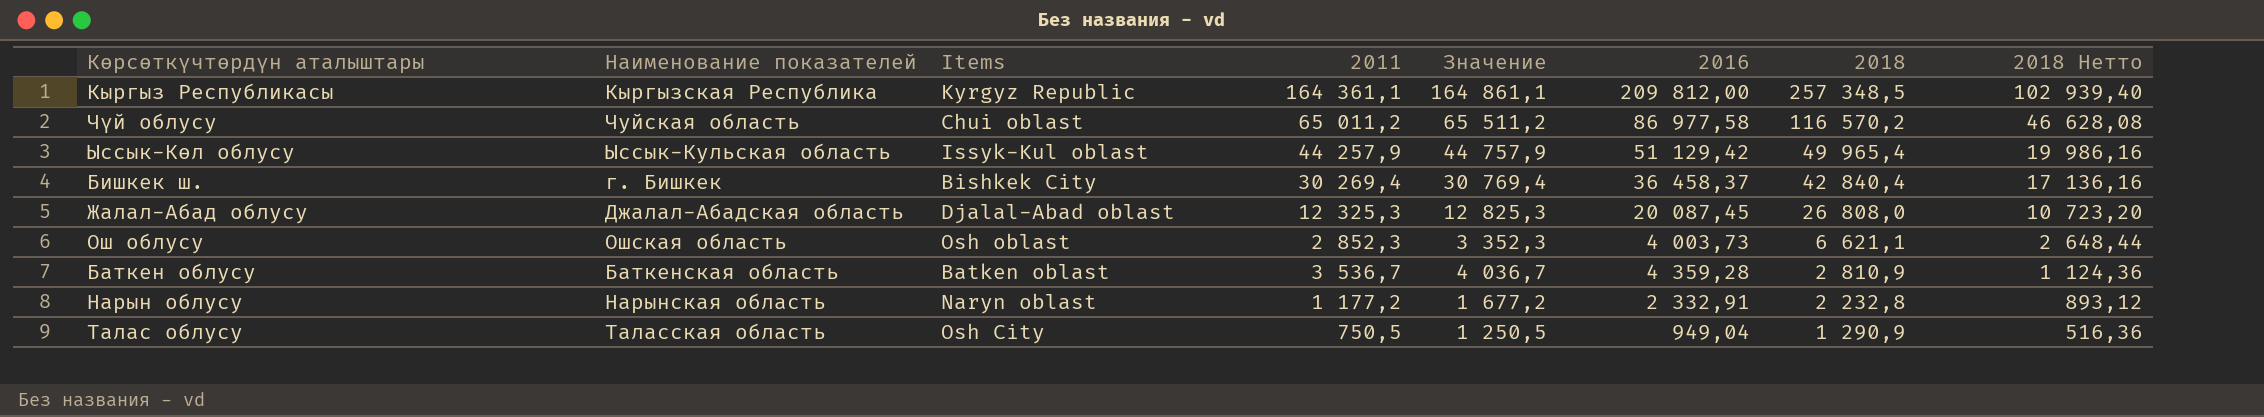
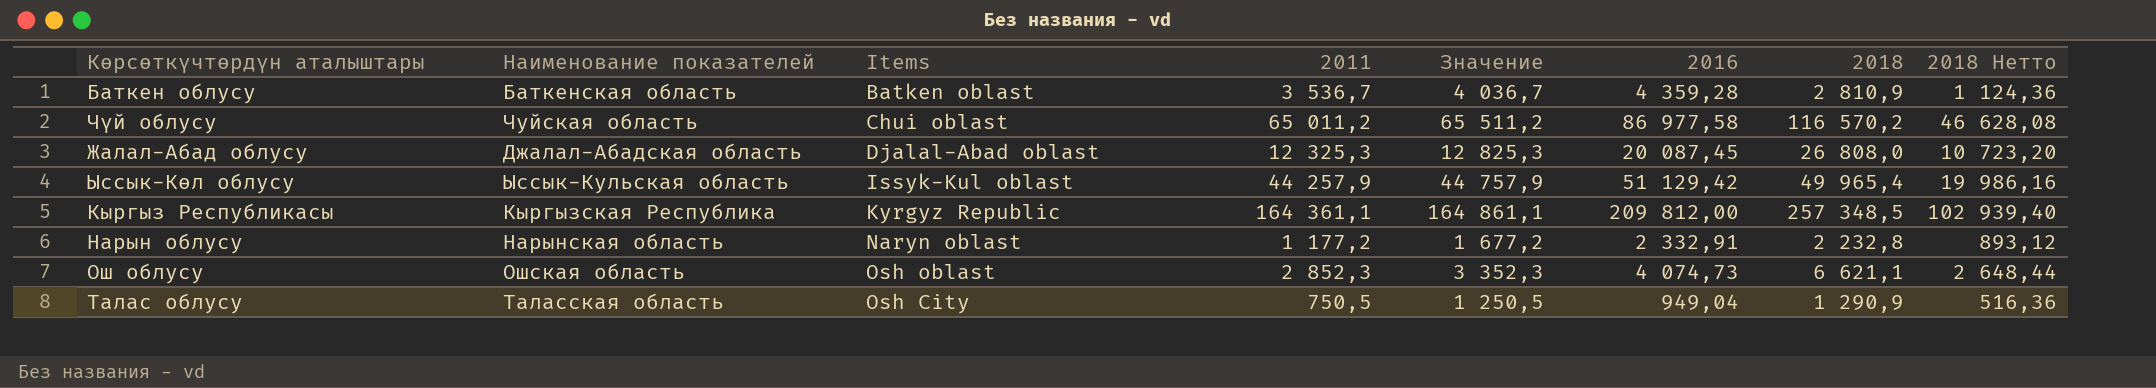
row order: 2018 descending -> Items ascending
row Бишкек ш.: г. Бишкек | Bishkek Сity | 30 269,4 | 30 769,4 | 36 458,37 | 42 840,4 | 17 136,16 -> none
Ош облусу | 2016: 4 003,73 -> 4 074,73

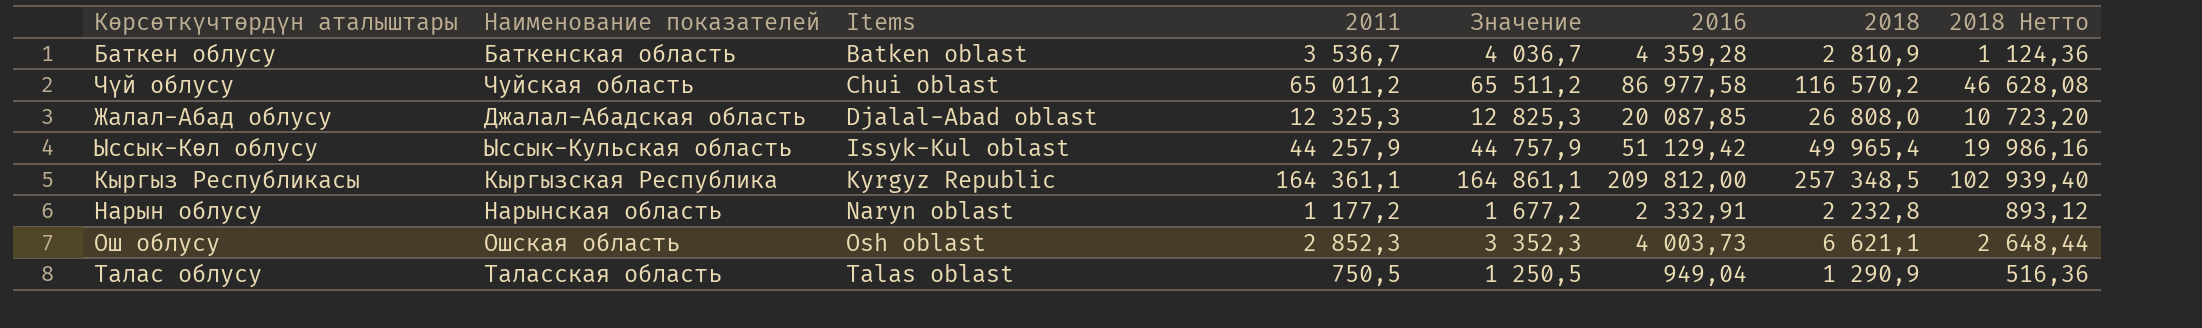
Жалал-Абад облусу | 2016: 20 087,45 -> 20 087,85
Ош облусу | 2016: 4 074,73 -> 4 003,73
Талас облусу | Items: Osh Сity -> Talas oblast

